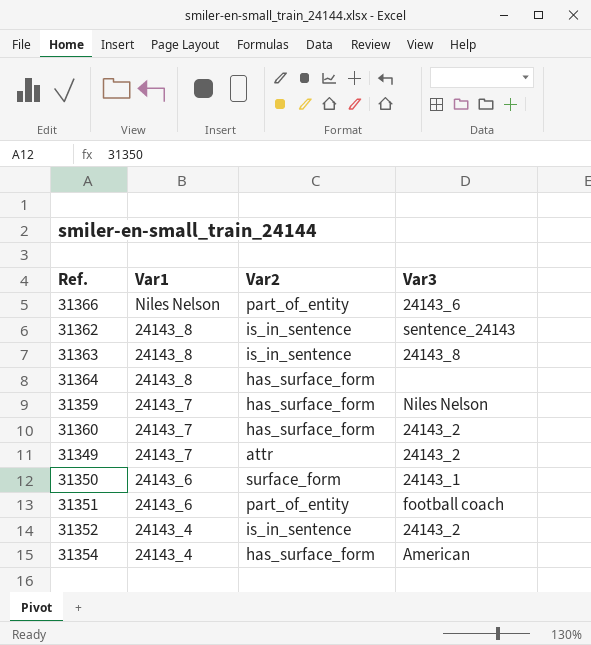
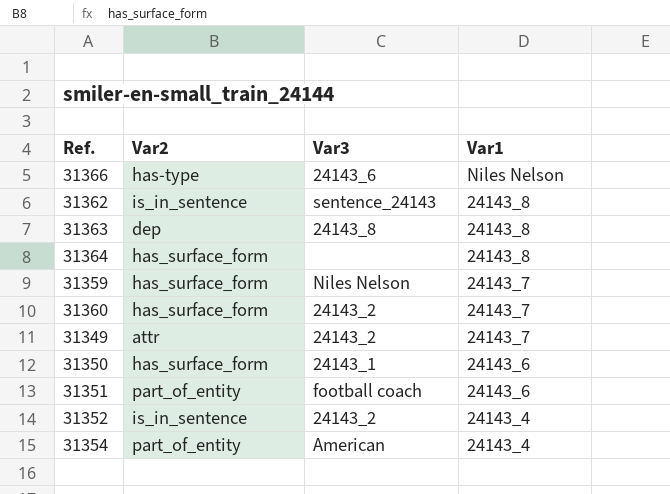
column Var1 | position: 2 -> 4
31366 | Var2: part_of_entity -> has-type
31363 | Var2: is_in_sentence -> dep
31350 | Var2: surface_form -> has_surface_form
31354 | Var2: has_surface_form -> part_of_entity

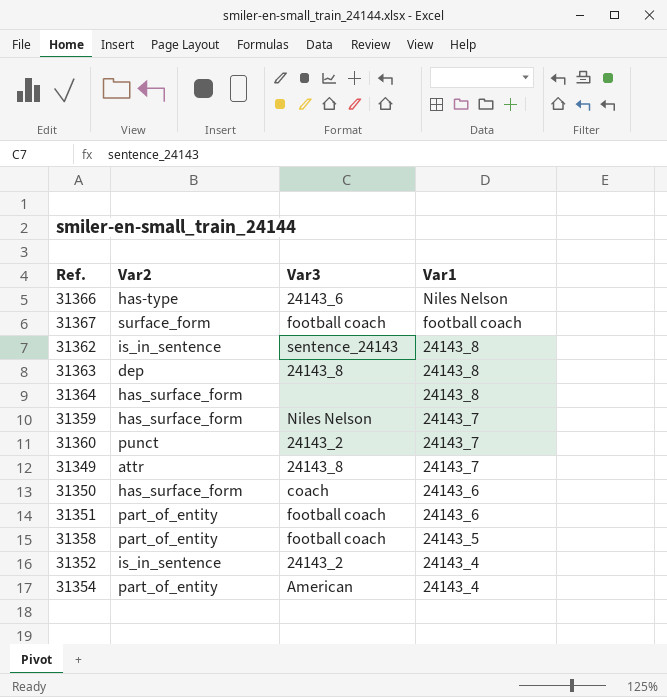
row 31367: none -> surface_form | football coach | football coach
31360 | Var2: has_surface_form -> punct
31349 | Var3: 24143_2 -> 24143_8
31350 | Var3: 24143_1 -> coach
row 31358: none -> part_of_entity | football coach | 24143_5

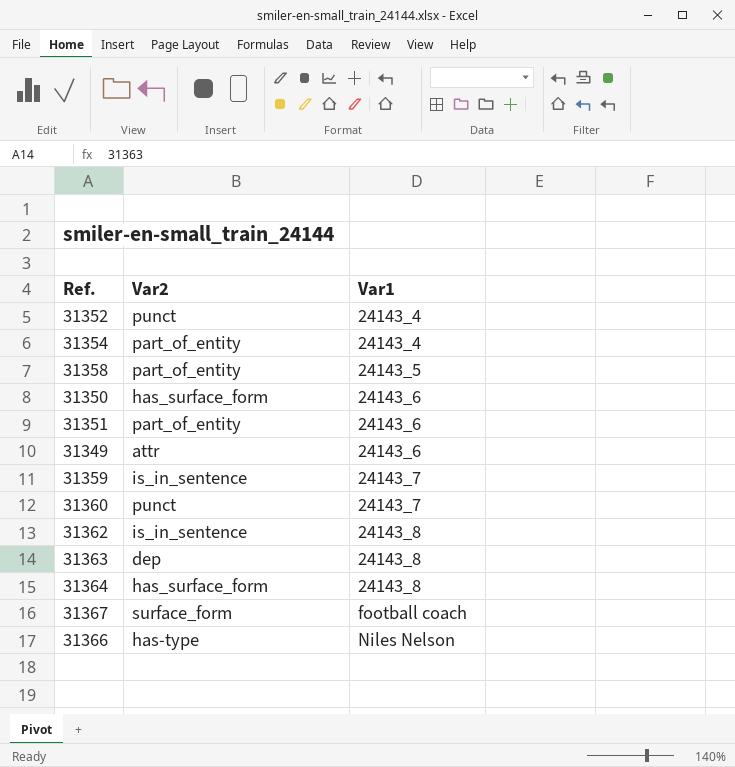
row order: Var1 descending -> Var1 ascending
column Var3 | position: 3 -> none
31352 | Var2: is_in_sentence -> punct
31349 | Var1: 24143_7 -> 24143_6
31359 | Var2: has_surface_form -> is_in_sentence

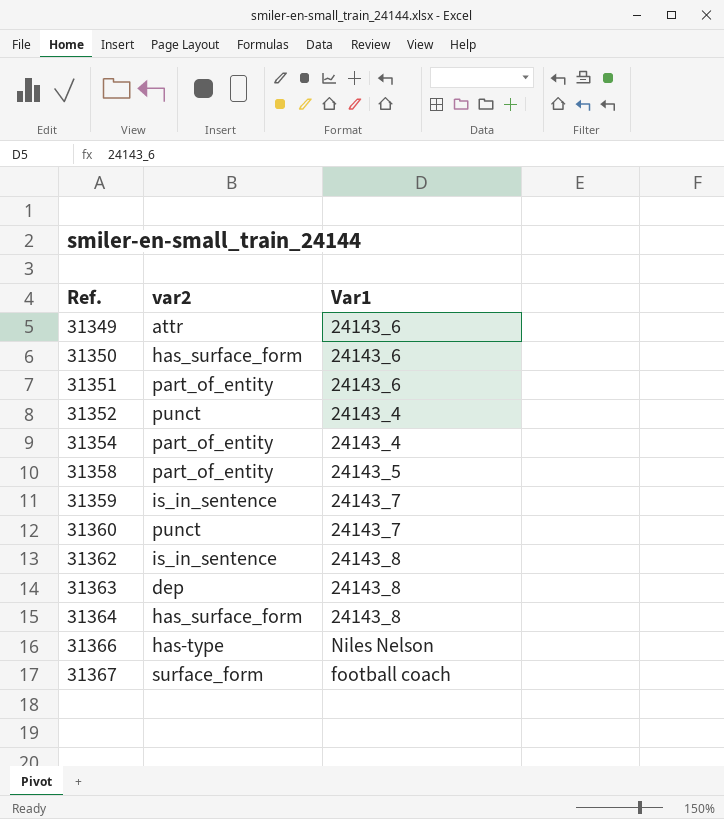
row order: Var1 ascending -> Ref. ascending
column name: Var2 -> var2

